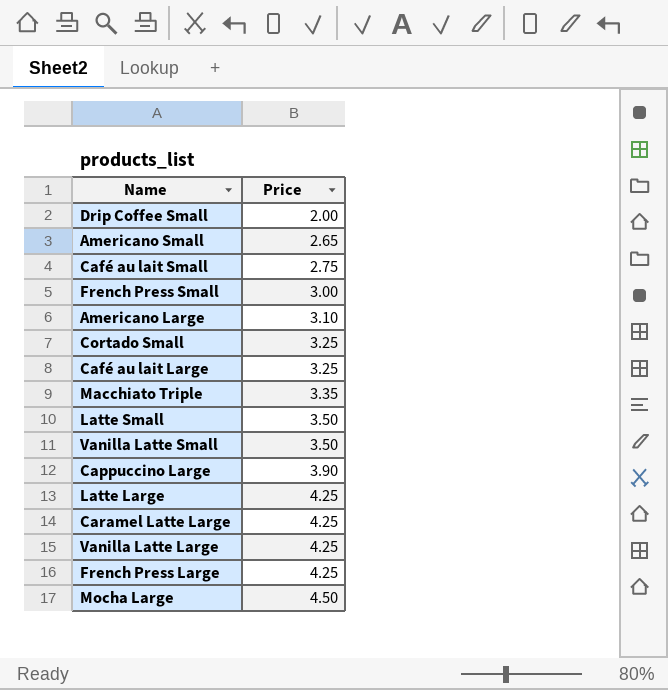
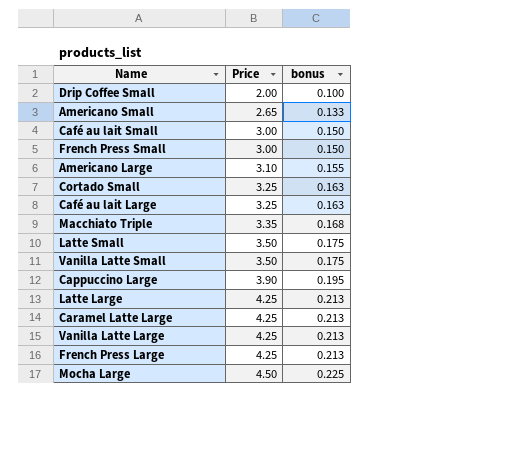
column bonus | formula: none -> [Price] * 0.05
Café au lait Small | Price: 2.75 -> 3.00

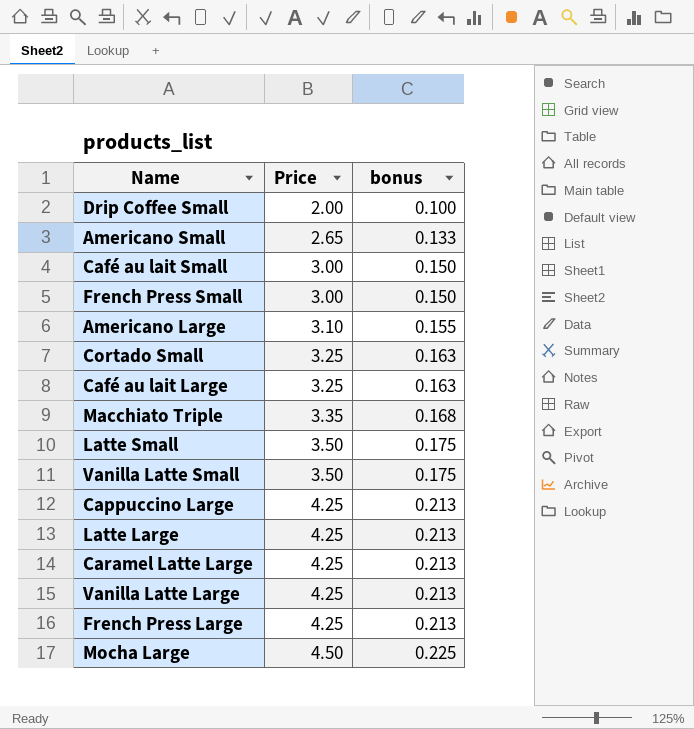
Cappuccino Large | Price: 3.90 -> 4.25
Cappuccino Large | bonus: 0.195 -> 0.213

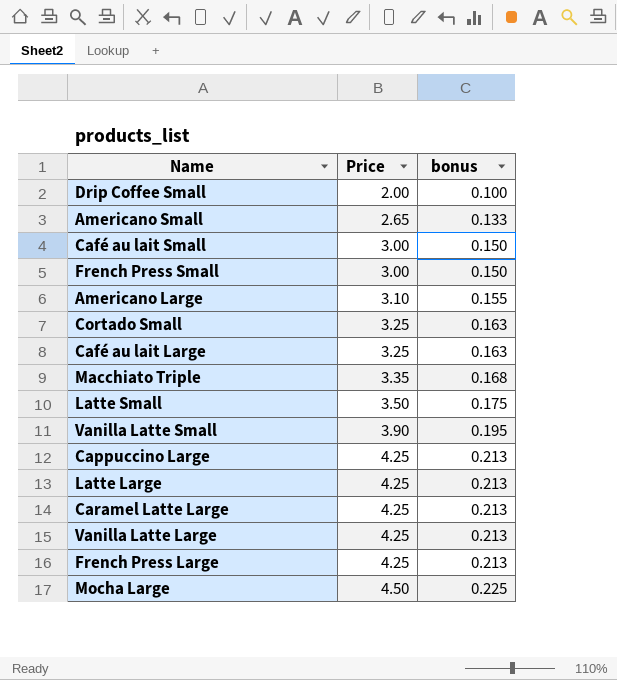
Vanilla Latte Small | Price: 3.50 -> 3.90
Vanilla Latte Small | bonus: 0.175 -> 0.195

